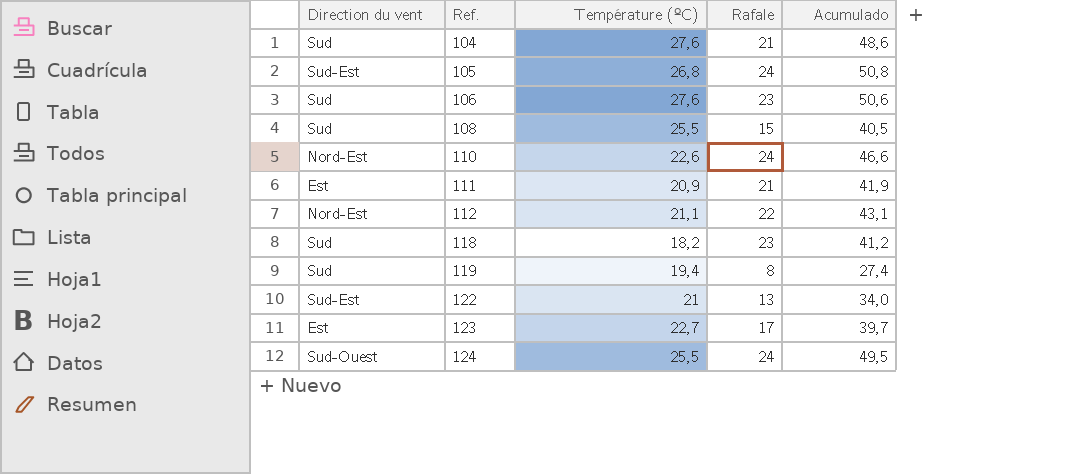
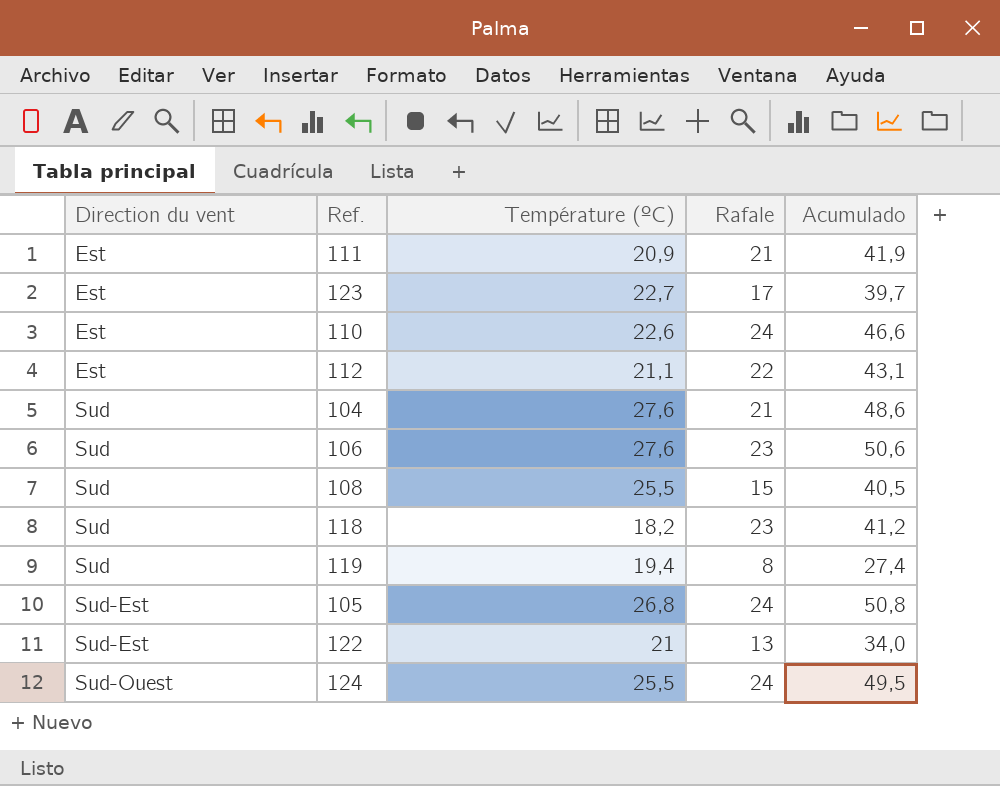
row order: Ref. ascending -> Direction du vent ascending
110 | Direction du vent: Nord-Est -> Est
112 | Direction du vent: Nord-Est -> Est

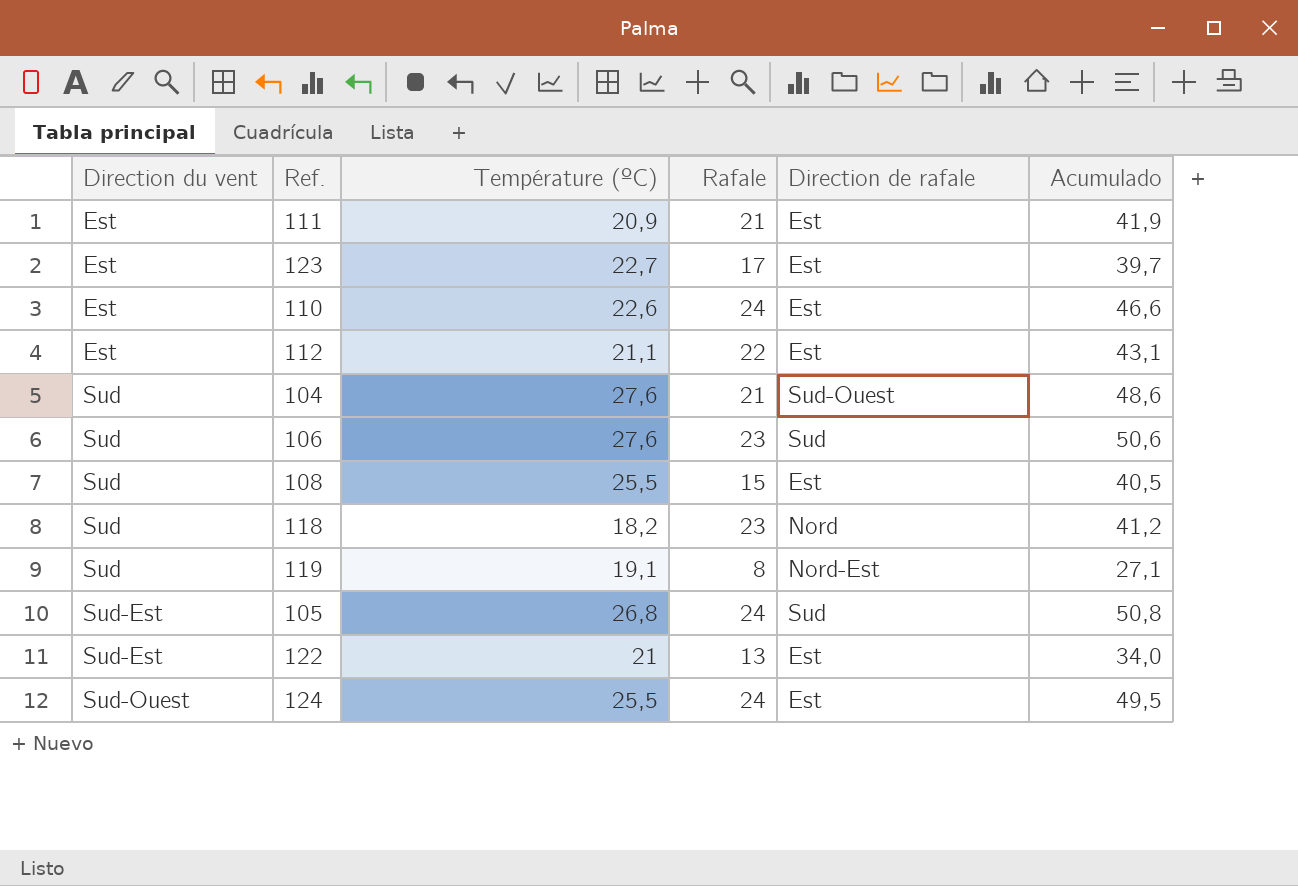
column Direction de rafale | position: none -> 5
119 | Température (ºC): 19,4 -> 19,1
119 | Acumulado: 27,4 -> 27,1

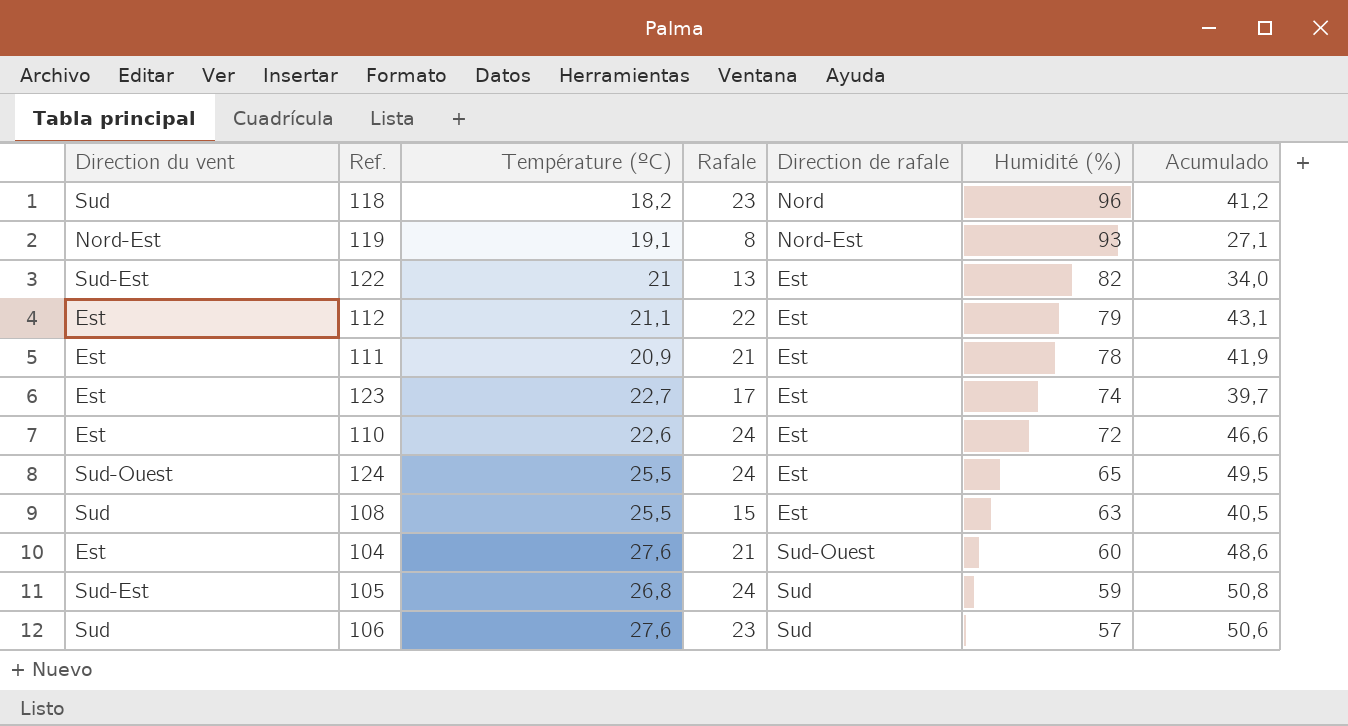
row order: Direction du vent ascending -> Humidité (%) descending
column Humidité (%) | position: none -> 6
119 | Direction du vent: Sud -> Nord-Est
104 | Direction du vent: Sud -> Est

